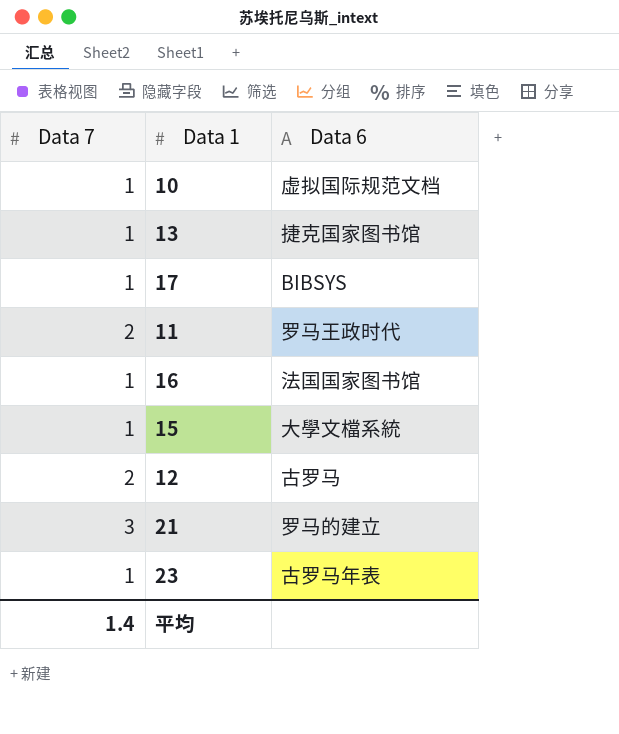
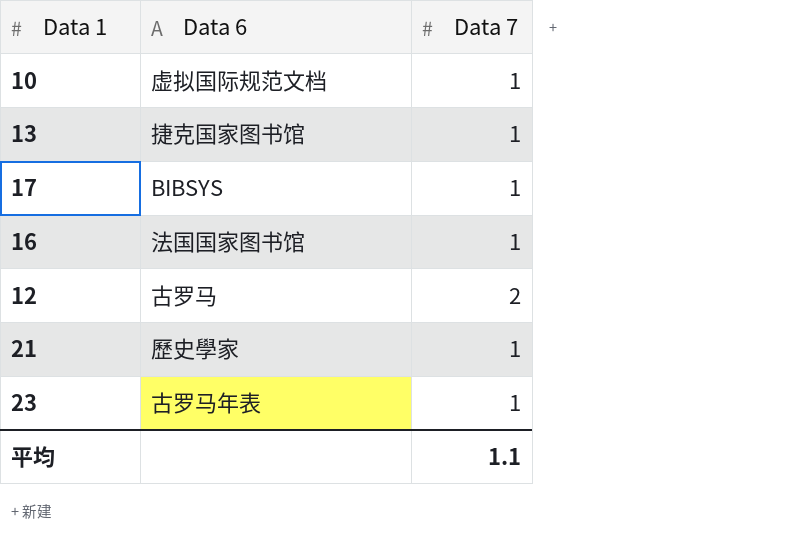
column Data 7 | position: 1 -> 3
row 11: 2 | 罗马王政时代 -> none
row 15: 1 | 大學文檔系統 -> none
21 | Data 6: 罗马的建立 -> 歷史學家
21 | Data 7: 3 -> 1
平均 | Data 7: 1.4 -> 1.1

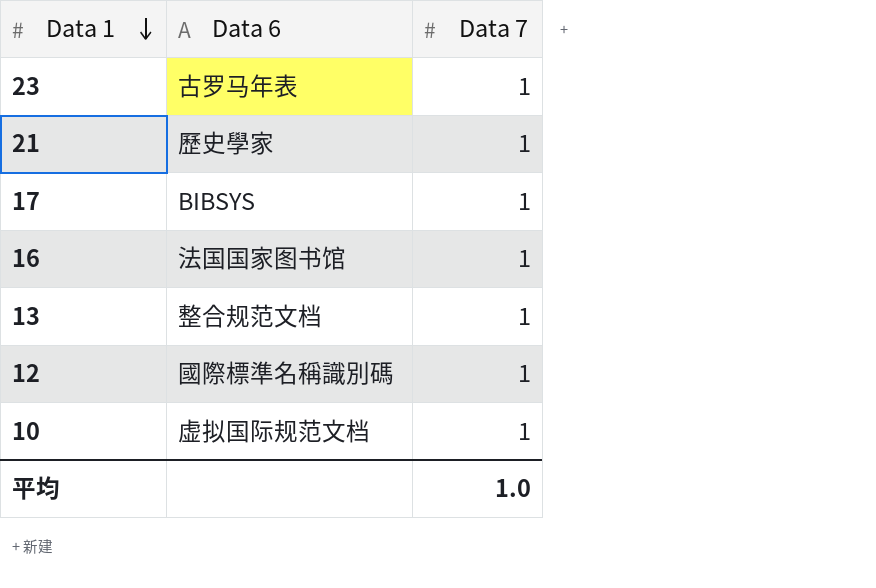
row order: none -> Data 1 descending
13 | Data 6: 捷克国家图书馆 -> 整合规范文档
12 | Data 6: 古罗马 -> 國際標準名稱識別碼
12 | Data 7: 2 -> 1
平均 | Data 7: 1.1 -> 1.0

